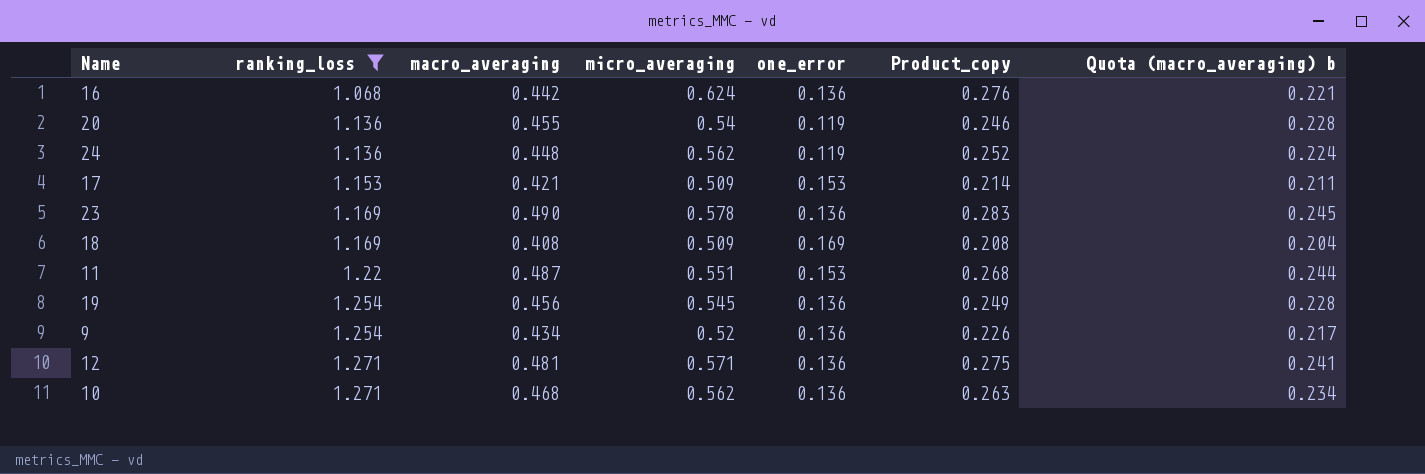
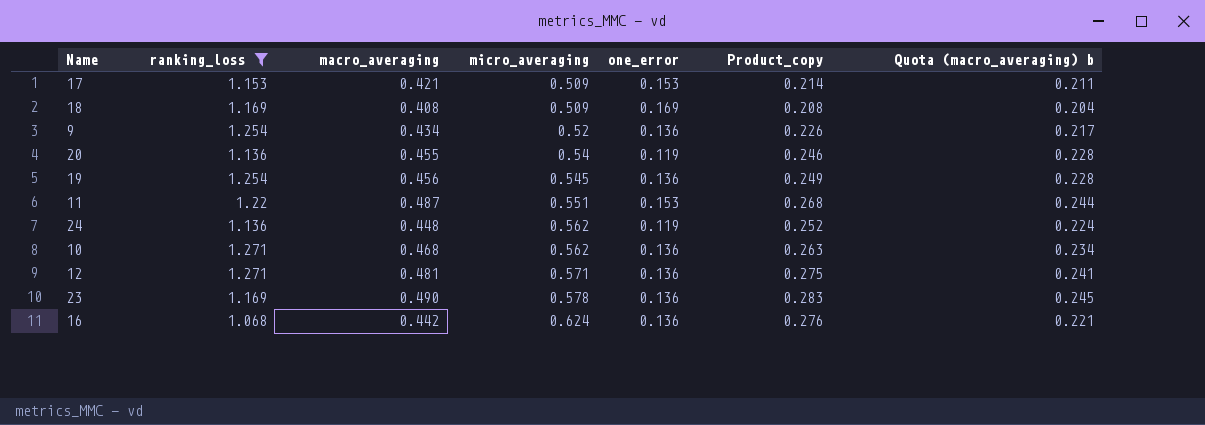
row order: ranking_loss ascending -> micro_averaging ascending

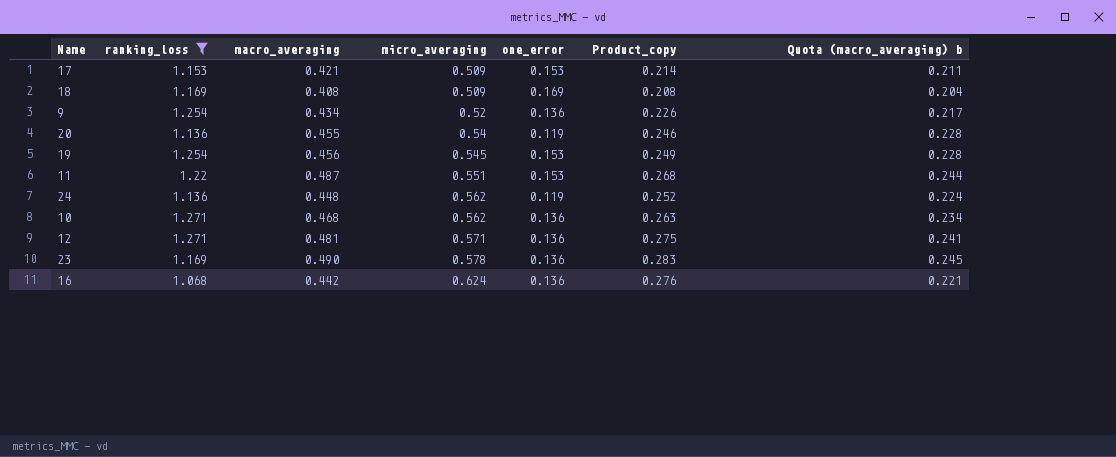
19 | one_error: 0.136 -> 0.153

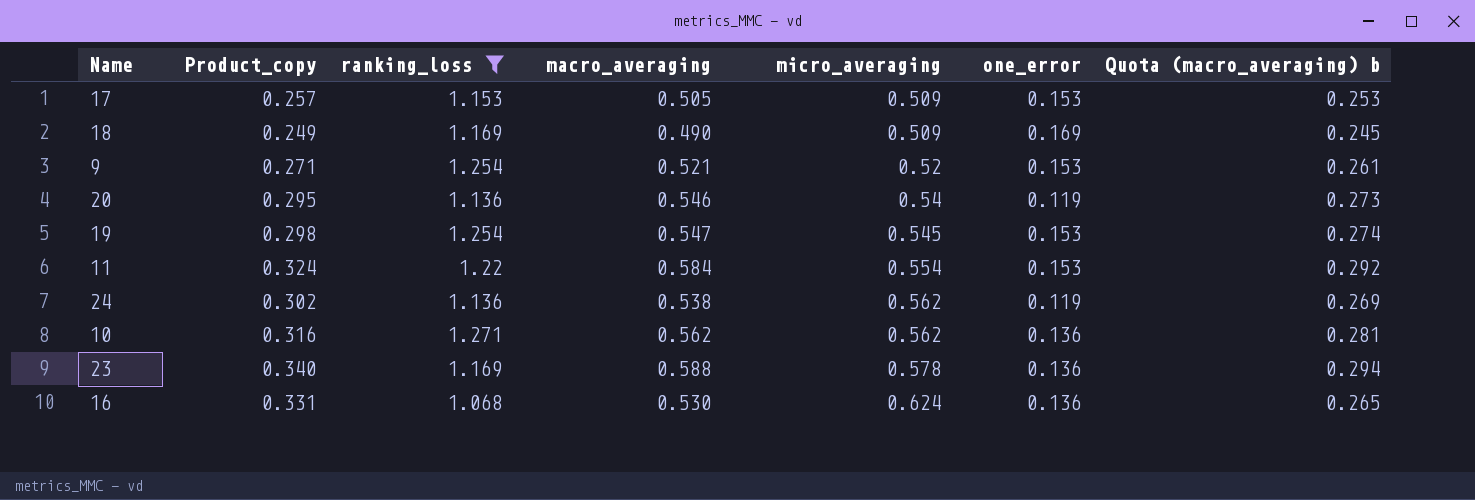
column Product_copy | position: 6 -> 2
row 12: 1.271 | 0.481 | 0.571 | 0.136 | 0.275 | 0.241 -> none
17 | Product_copy: 0.214 -> 0.257
17 | macro_averaging: 0.421 -> 0.505
17 | Quota (macro_averaging) b: 0.211 -> 0.253
18 | Product_copy: 0.208 -> 0.249
18 | macro_averaging: 0.408 -> 0.490
18 | Quota (macro_averaging) b: 0.204 -> 0.245
9 | Product_copy: 0.226 -> 0.271
9 | macro_averaging: 0.434 -> 0.521
9 | one_error: 0.136 -> 0.153
9 | Quota (macro_averaging) b: 0.217 -> 0.261
20 | Product_copy: 0.246 -> 0.295
20 | macro_averaging: 0.455 -> 0.546
20 | Quota (macro_averaging) b: 0.228 -> 0.273
19 | Product_copy: 0.249 -> 0.298
19 | macro_averaging: 0.456 -> 0.547
19 | Quota (macro_averaging) b: 0.228 -> 0.274
11 | Product_copy: 0.268 -> 0.324
11 | macro_averaging: 0.487 -> 0.584
11 | micro_averaging: 0.551 -> 0.554
11 | Quota (macro_averaging) b: 0.244 -> 0.292
24 | Product_copy: 0.252 -> 0.302
24 | macro_averaging: 0.448 -> 0.538
24 | Quota (macro_averaging) b: 0.224 -> 0.269
10 | Product_copy: 0.263 -> 0.316
10 | macro_averaging: 0.468 -> 0.562
10 | Quota (macro_averaging) b: 0.234 -> 0.281
23 | Product_copy: 0.283 -> 0.340
23 | macro_averaging: 0.490 -> 0.588
23 | Quota (macro_averaging) b: 0.245 -> 0.294
16 | Product_copy: 0.276 -> 0.331
16 | macro_averaging: 0.442 -> 0.530
16 | Quota (macro_averaging) b: 0.221 -> 0.265

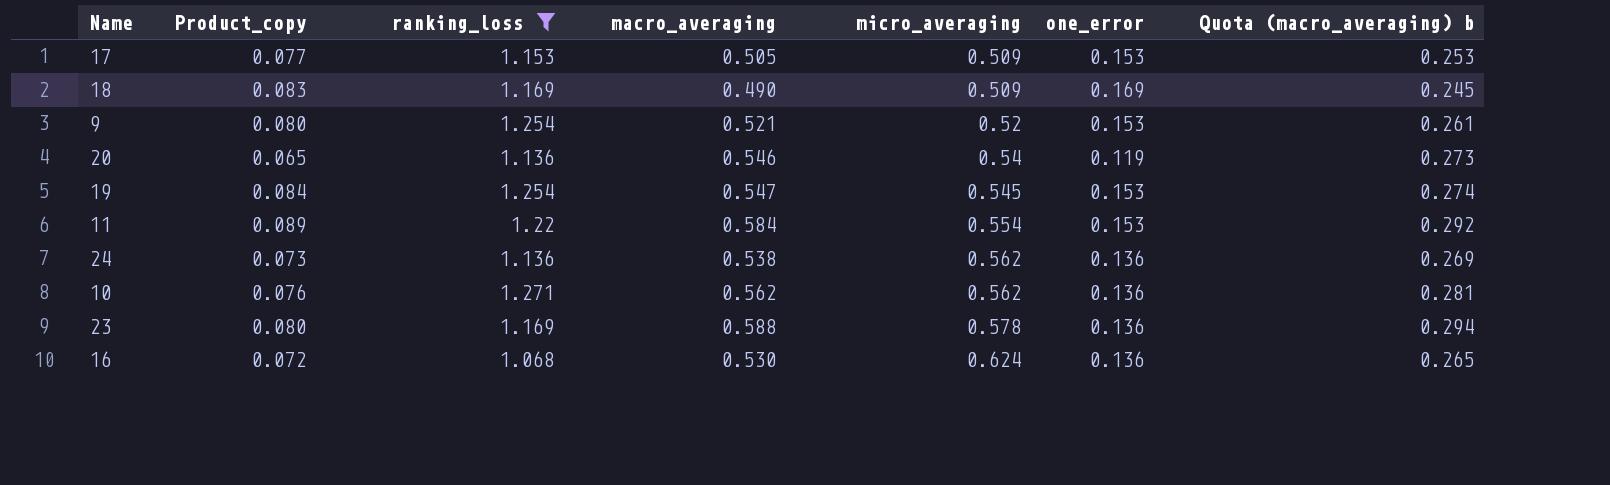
column Product_copy | formula: [macro_averaging] * [micro_averaging] -> [macro_averaging] * [one_error]
24 | one_error: 0.119 -> 0.136

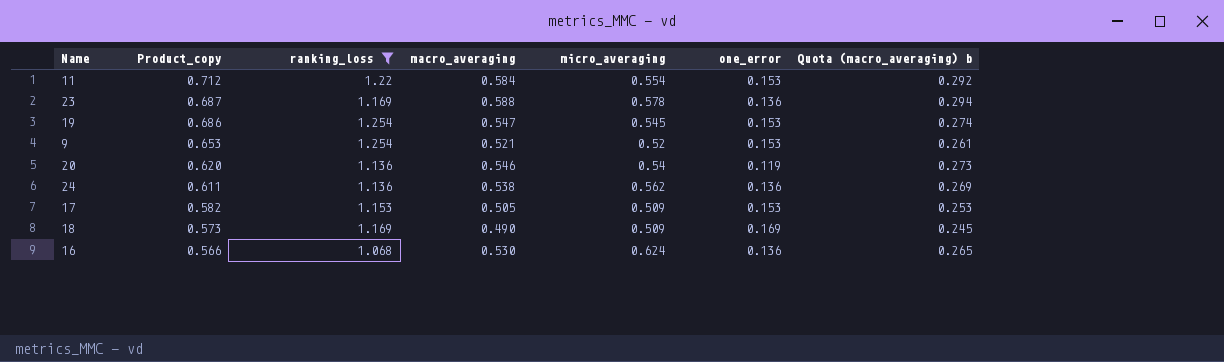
row order: micro_averaging ascending -> Product_copy descending
column Product_copy | formula: [macro_averaging] * [one_error] -> [ranking_loss] * [macro_averaging]
row 10: 0.076 | 1.271 | 0.562 | 0.562 | 0.136 | 0.281 -> none

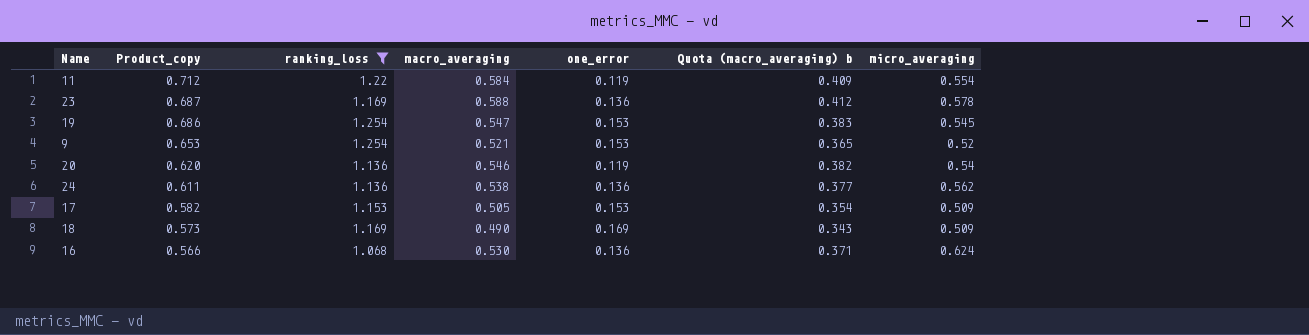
column Quota (macro_averaging) b | formula: [macro_averaging] * 0.5 -> [macro_averaging] * 0.7
column micro_averaging | position: 5 -> 7
11 | one_error: 0.153 -> 0.119

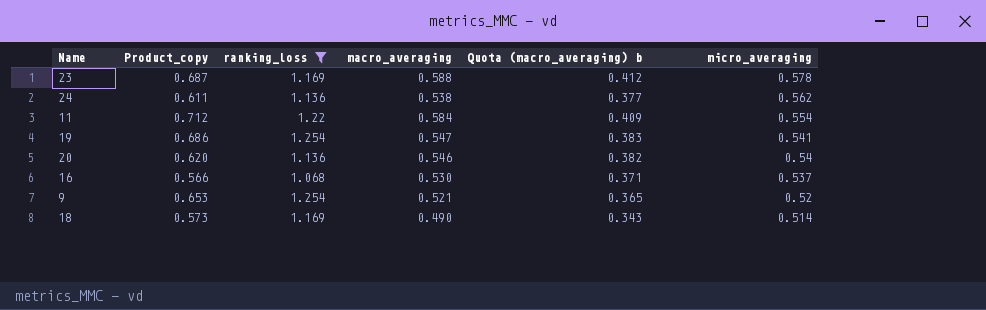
row order: Product_copy descending -> micro_averaging descending
column one_error | position: 5 -> none
row 17: 0.582 | 1.153 | 0.505 | 0.153 | 0.354 | 0.509 -> none
19 | micro_averaging: 0.545 -> 0.541
16 | micro_averaging: 0.624 -> 0.537
18 | micro_averaging: 0.509 -> 0.514

